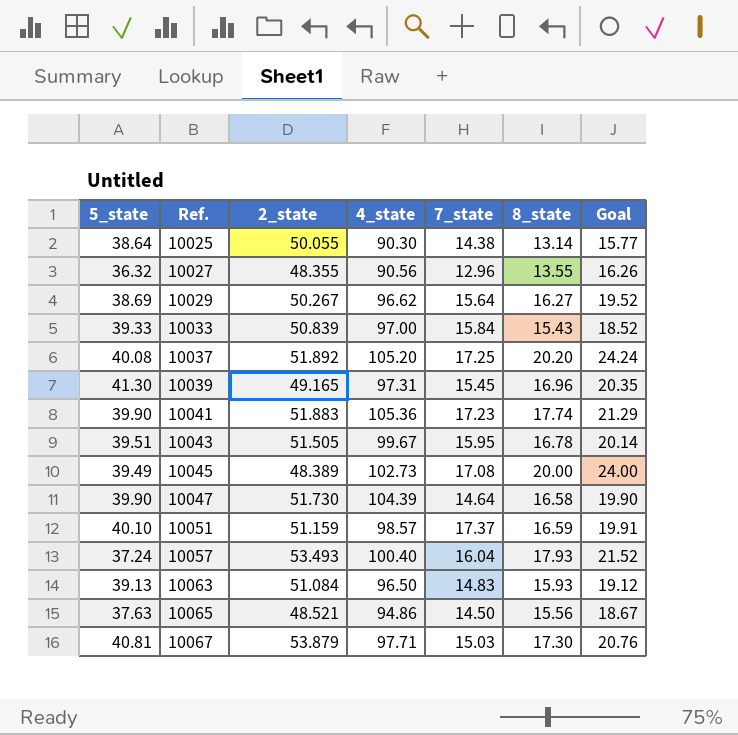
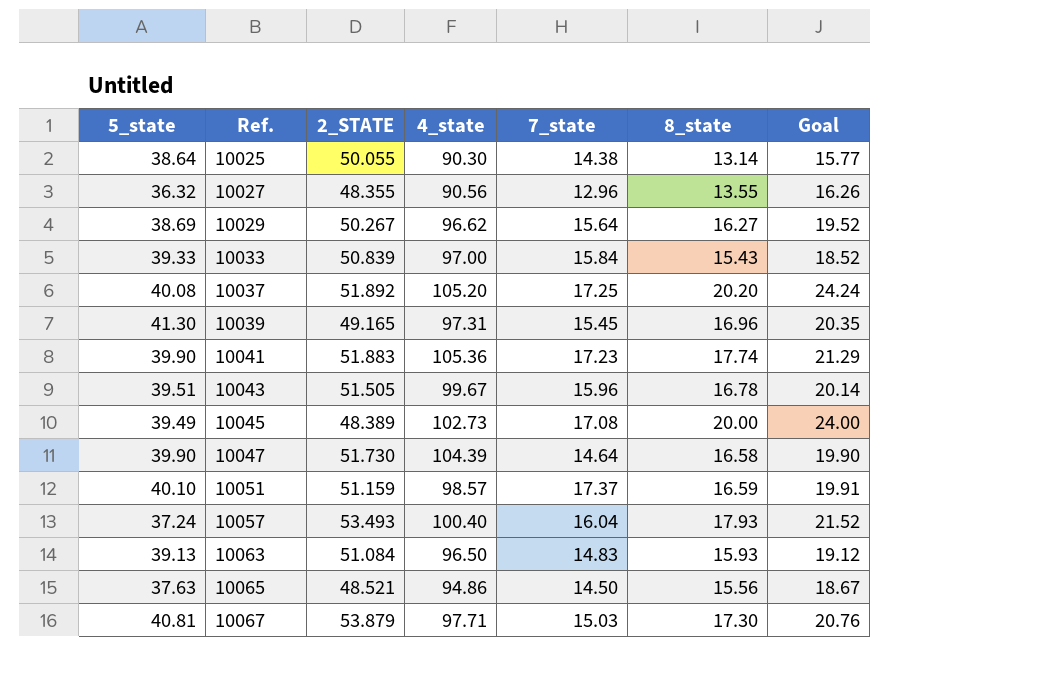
column name: 2_state -> 2_STATE
10043 | 7_state: 15.95 -> 15.96

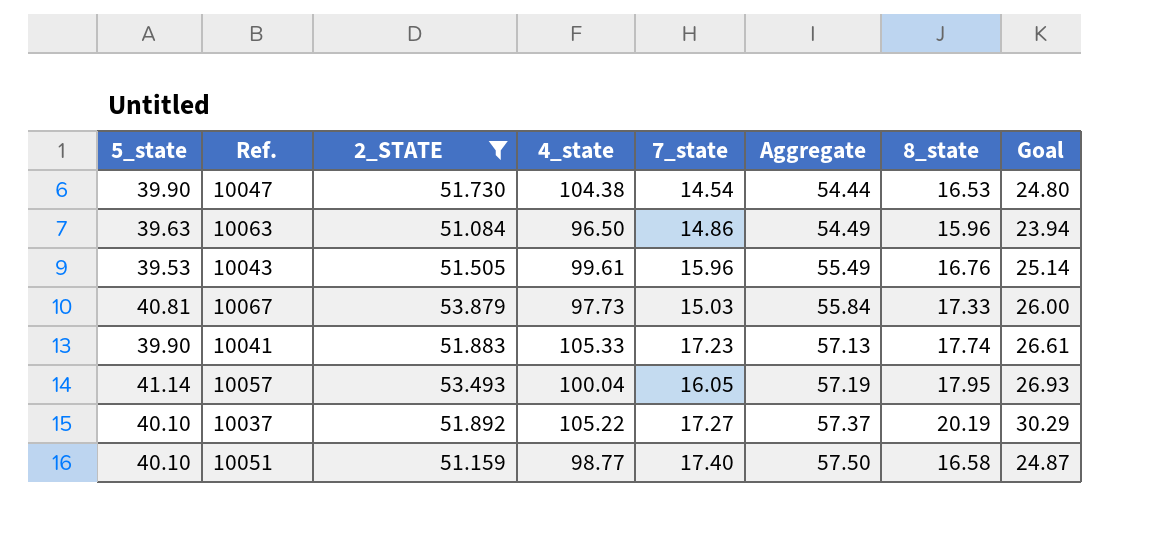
filter: none -> 2_STATE >= 51.084
row order: Ref. ascending -> Aggregate ascending
column Aggregate | formula: none -> [5_state] + [7_state]
column Goal | formula: [8_state] * 1.2 -> [8_state] * 1.5
10047 | 4_state: 104.39 -> 104.38
10047 | 7_state: 14.64 -> 14.54
10047 | 8_state: 16.58 -> 16.53
10063 | 5_state: 39.13 -> 39.63
10063 | 7_state: 14.83 -> 14.86
10063 | 8_state: 15.93 -> 15.96
10043 | 5_state: 39.51 -> 39.53
10043 | 4_state: 99.67 -> 99.61
10043 | 8_state: 16.78 -> 16.76
10067 | 4_state: 97.71 -> 97.73
10067 | 8_state: 17.30 -> 17.33
10041 | 4_state: 105.36 -> 105.33
10057 | 5_state: 37.24 -> 41.14
10057 | 4_state: 100.40 -> 100.04
10057 | 7_state: 16.04 -> 16.05
10057 | 8_state: 17.93 -> 17.95
10037 | 5_state: 40.08 -> 40.10
10037 | 4_state: 105.20 -> 105.22
10037 | 7_state: 17.25 -> 17.27
10037 | 8_state: 20.20 -> 20.19
10051 | 4_state: 98.57 -> 98.77
10051 | 7_state: 17.37 -> 17.40
10051 | 8_state: 16.59 -> 16.58

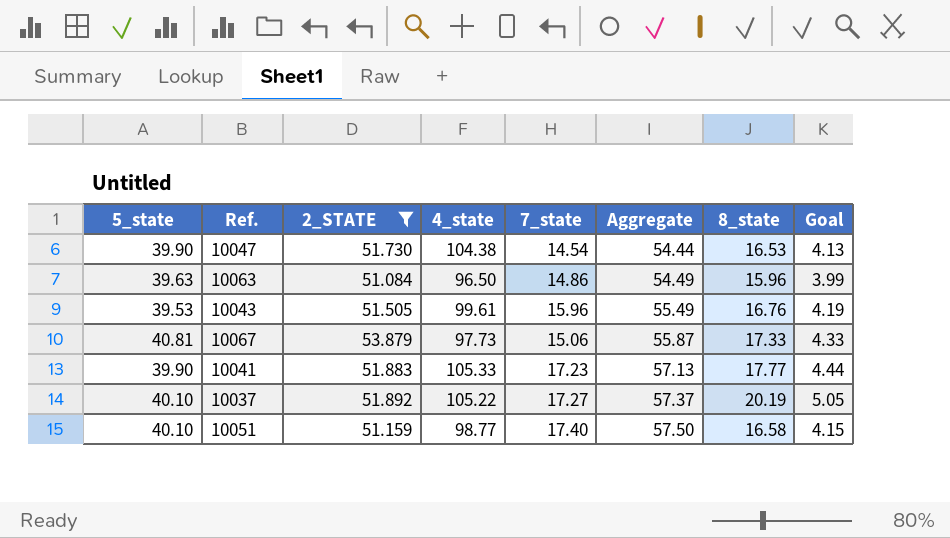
column Goal | formula: [8_state] * 1.5 -> [8_state] * 0.25
row 10057: 41.14 | 53.493 | 100.04 | 16.05 | 57.19 | 17.95 | 26.93 -> none
10067 | 7_state: 15.03 -> 15.06
10067 | Aggregate: 55.84 -> 55.87
10041 | 8_state: 17.74 -> 17.77

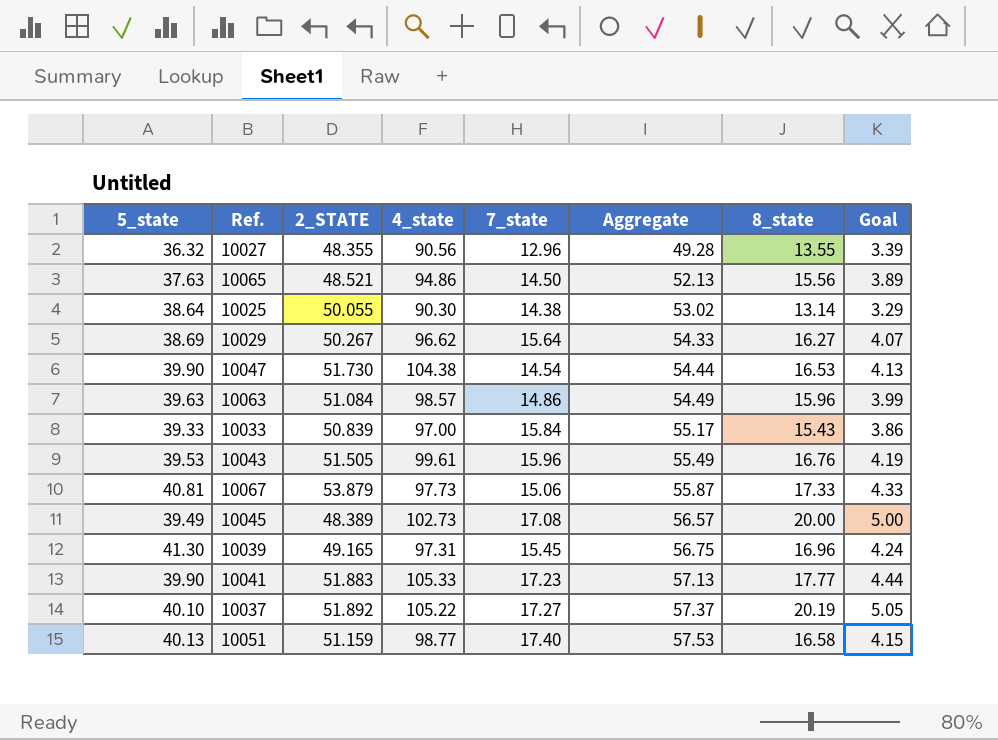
filter: 2_STATE >= 51.084 -> none
10063 | 4_state: 96.50 -> 98.57
10051 | 5_state: 40.10 -> 40.13
10051 | Aggregate: 57.50 -> 57.53

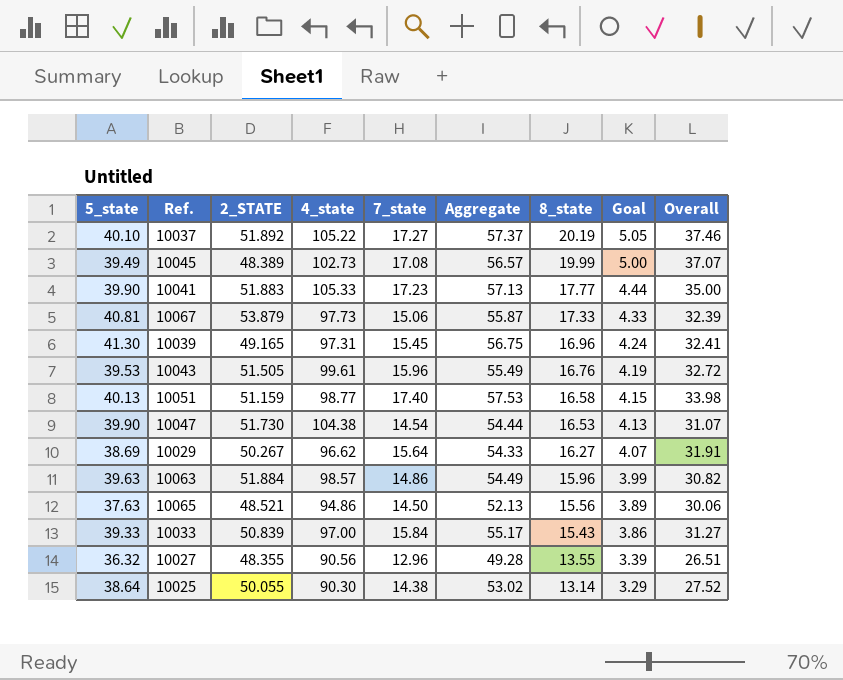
row order: Aggregate ascending -> 8_state descending
column Overall | formula: none -> [7_state] + [8_state]
10045 | 8_state: 20.00 -> 19.99
10063 | 2_STATE: 51.084 -> 51.884

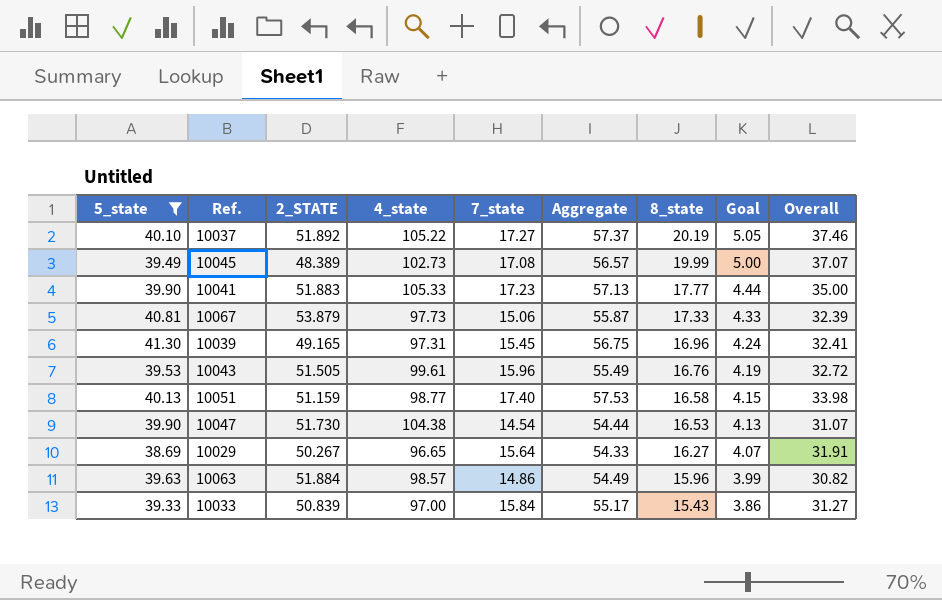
filter: none -> 5_state >= 38.69
10029 | 4_state: 96.62 -> 96.65

